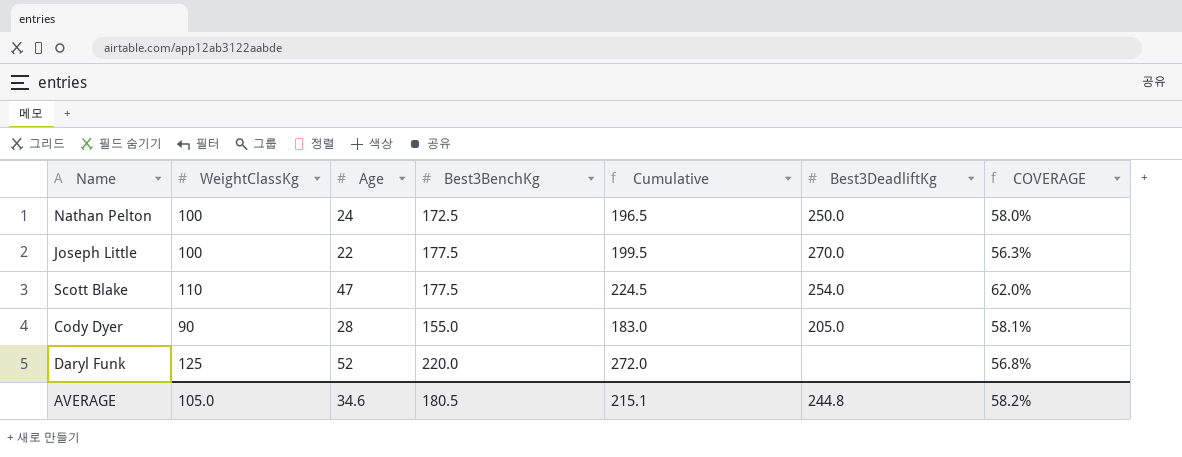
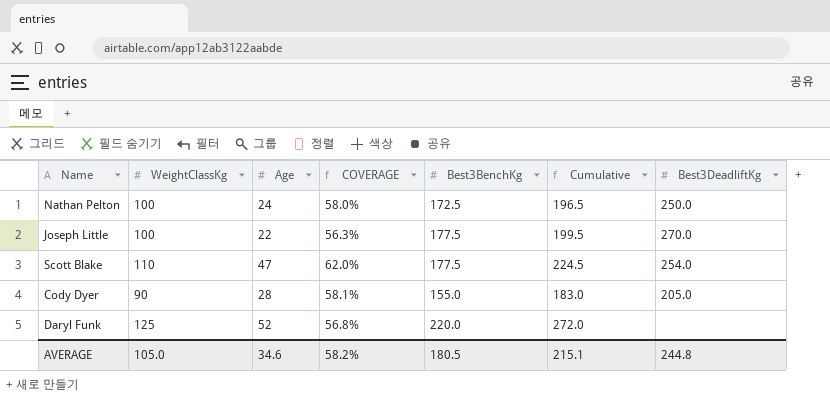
column COVERAGE | position: 7 -> 4

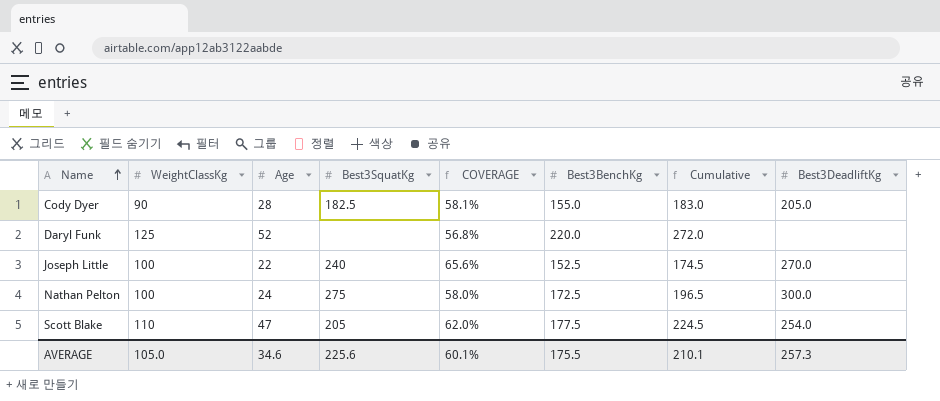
row order: none -> Name ascending
column Best3SquatKg | position: none -> 4
Joseph Little | COVERAGE: 56.3% -> 65.6%
Joseph Little | Best3BenchKg: 177.5 -> 152.5
Joseph Little | Cumulative: 199.5 -> 174.5
Nathan Pelton | Best3DeadliftKg: 250.0 -> 300.0
AVERAGE | COVERAGE: 58.2% -> 60.1%
AVERAGE | Best3BenchKg: 180.5 -> 175.5
AVERAGE | Cumulative: 215.1 -> 210.1
AVERAGE | Best3DeadliftKg: 244.8 -> 257.3

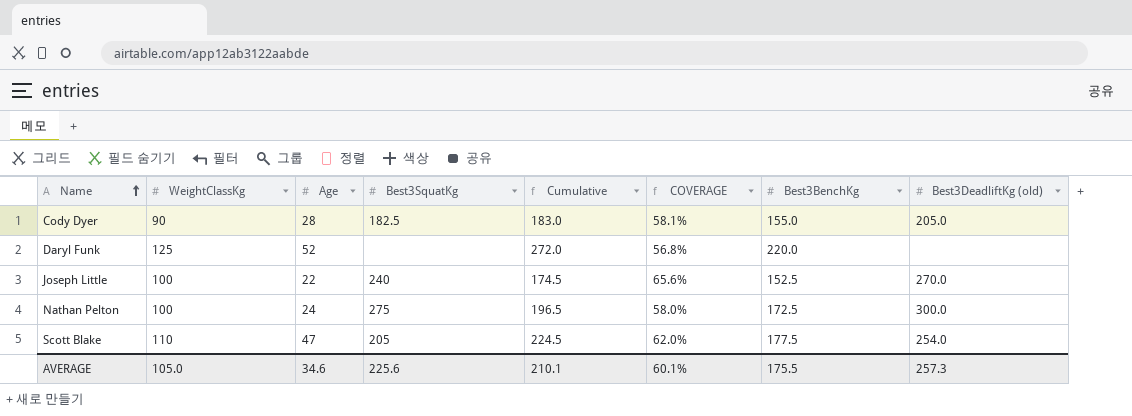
column Cumulative | position: 7 -> 5
column name: Best3DeadliftKg -> Best3DeadliftKg (old)

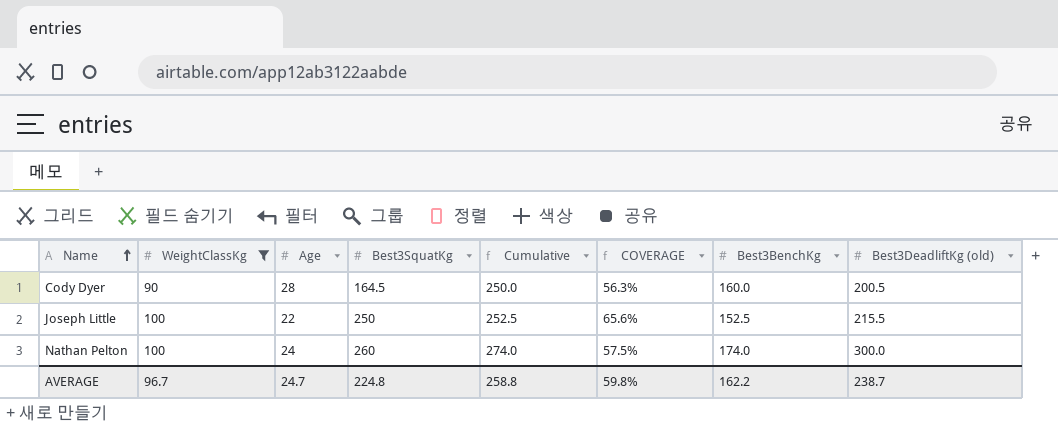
filter: none -> WeightClassKg <= 100
column Cumulative | formula: [Age] + [Best3BenchKg] -> [WeightClassKg] + [Best3BenchKg]
Cody Dyer | Best3SquatKg: 182.5 -> 164.5
Cody Dyer | COVERAGE: 58.1% -> 56.3%
Cody Dyer | Best3BenchKg: 155.0 -> 160.0
Cody Dyer | Best3DeadliftKg (old): 205.0 -> 200.5
Joseph Little | Best3SquatKg: 240 -> 250
Joseph Little | Best3DeadliftKg (old): 270.0 -> 215.5
Nathan Pelton | Best3SquatKg: 275 -> 260
Nathan Pelton | COVERAGE: 58.0% -> 57.5%
Nathan Pelton | Best3BenchKg: 172.5 -> 174.0
AVERAGE | WeightClassKg: 105.0 -> 96.7
AVERAGE | Age: 34.6 -> 24.7
AVERAGE | Best3SquatKg: 225.6 -> 224.8
AVERAGE | Cumulative: 210.1 -> 258.8
AVERAGE | COVERAGE: 60.1% -> 59.8%
AVERAGE | Best3BenchKg: 175.5 -> 162.2
AVERAGE | Best3DeadliftKg (old): 257.3 -> 238.7

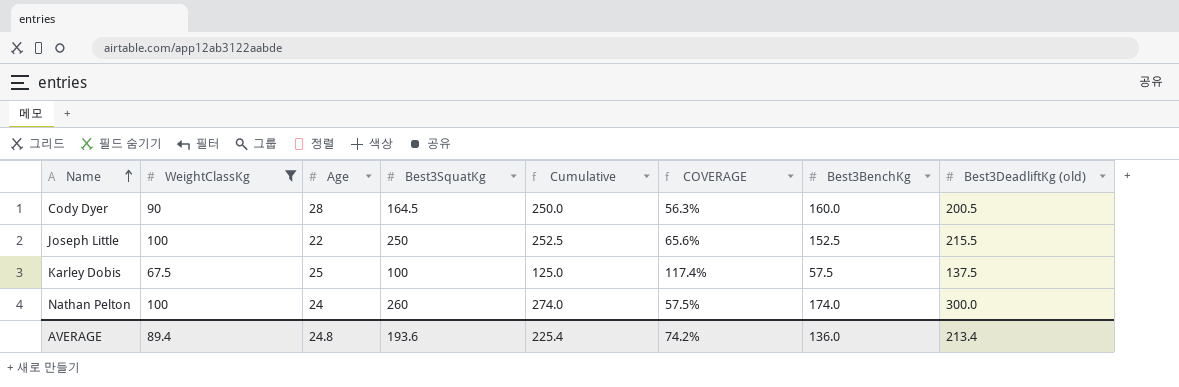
row Karley Dobis: none -> 67.5 | 25 | 100 | 125.0 | 117.4% | 57.5 | 137.5
AVERAGE | WeightClassKg: 96.7 -> 89.4
AVERAGE | Age: 24.7 -> 24.8
AVERAGE | Best3SquatKg: 224.8 -> 193.6
AVERAGE | Cumulative: 258.8 -> 225.4
AVERAGE | COVERAGE: 59.8% -> 74.2%
AVERAGE | Best3BenchKg: 162.2 -> 136.0
AVERAGE | Best3DeadliftKg (old): 238.7 -> 213.4

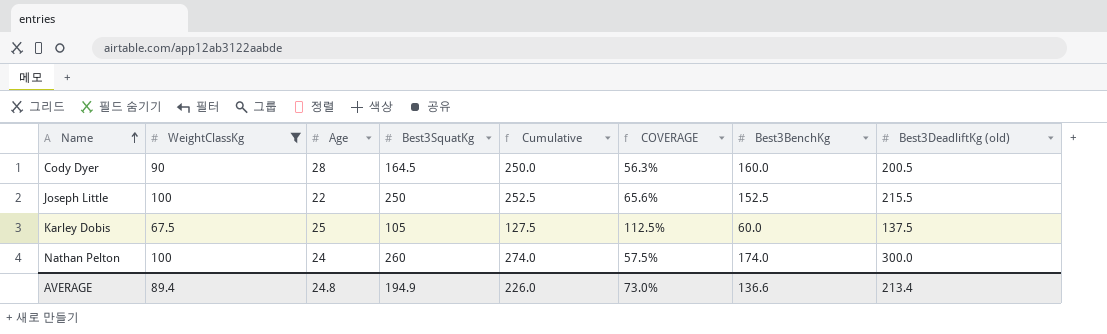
Karley Dobis | Best3SquatKg: 100 -> 105
Karley Dobis | Cumulative: 125.0 -> 127.5
Karley Dobis | COVERAGE: 117.4% -> 112.5%
Karley Dobis | Best3BenchKg: 57.5 -> 60.0
AVERAGE | Best3SquatKg: 193.6 -> 194.9
AVERAGE | Cumulative: 225.4 -> 226.0
AVERAGE | COVERAGE: 74.2% -> 73.0%
AVERAGE | Best3BenchKg: 136.0 -> 136.6

